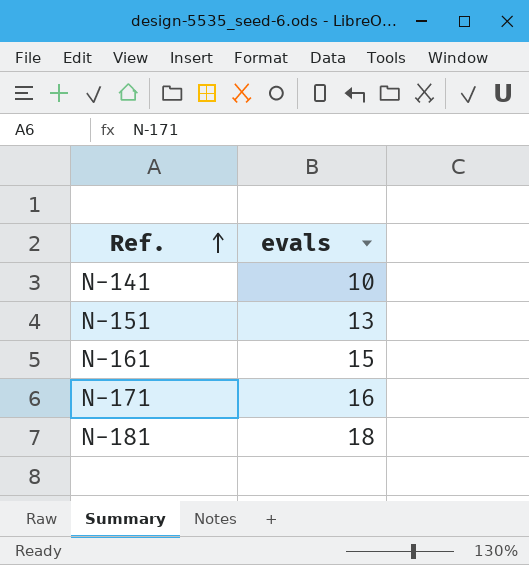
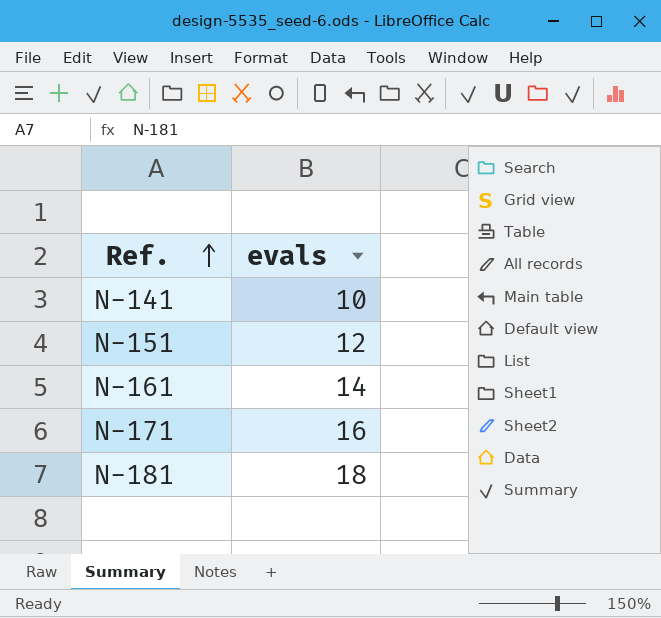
N-151 | evals: 13 -> 12
N-161 | evals: 15 -> 14

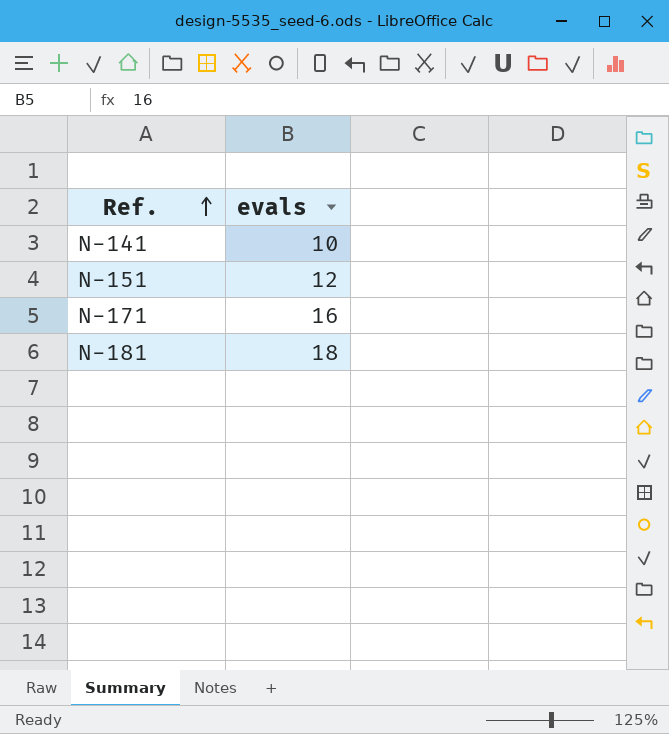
row N-161: 14 -> none

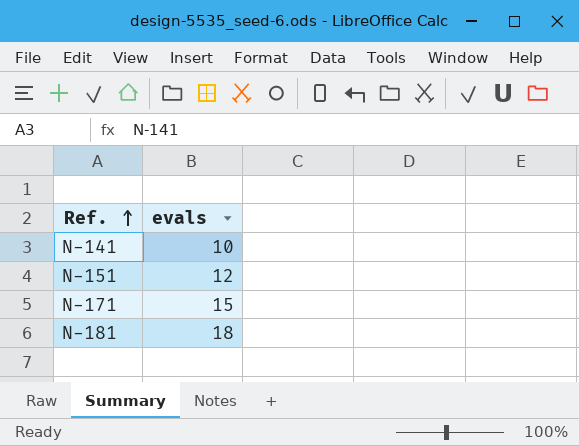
N-171 | evals: 16 -> 15

